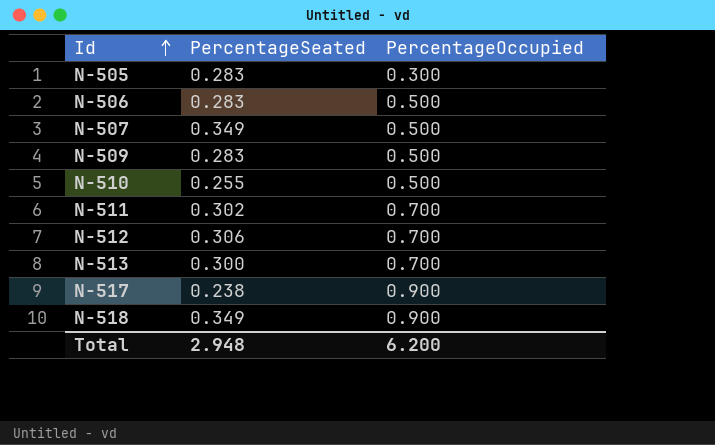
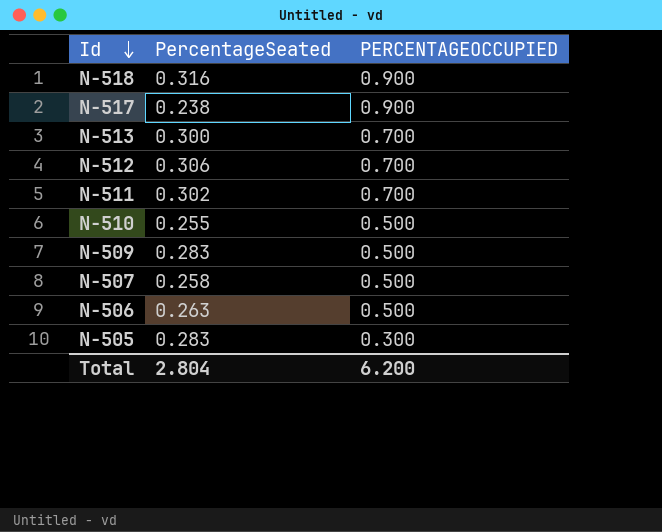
row order: Id ascending -> Id descending
column name: PercentageOccupied -> PERCENTAGEOCCUPIED
N-518 | PercentageSeated: 0.349 -> 0.316
N-507 | PercentageSeated: 0.349 -> 0.258
N-506 | PercentageSeated: 0.283 -> 0.263
Total | PercentageSeated: 2.948 -> 2.804

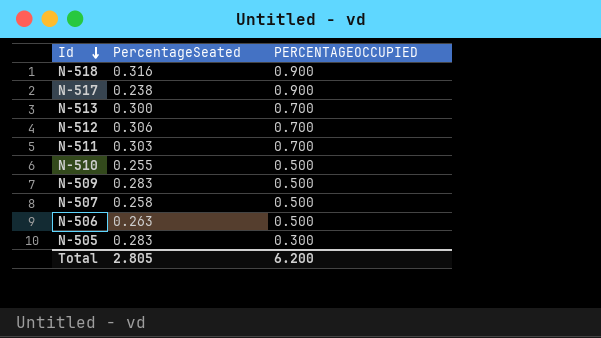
N-511 | PercentageSeated: 0.302 -> 0.303
Total | PercentageSeated: 2.804 -> 2.805

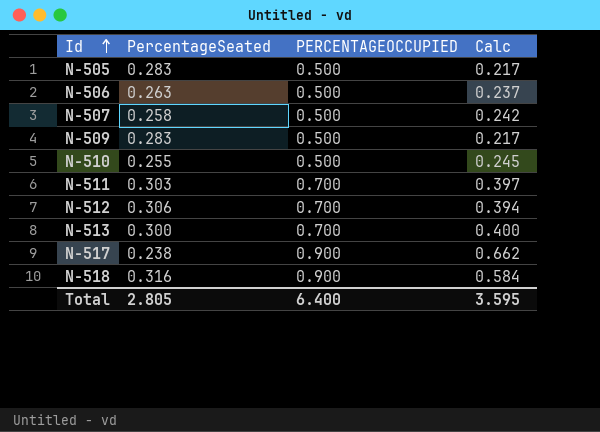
row order: Id descending -> Id ascending
column Calc | formula: none -> [PERCENTAGEOCCUPIED] - [PercentageSeated]
N-505 | PERCENTAGEOCCUPIED: 0.300 -> 0.500
Total | PERCENTAGEOCCUPIED: 6.200 -> 6.400

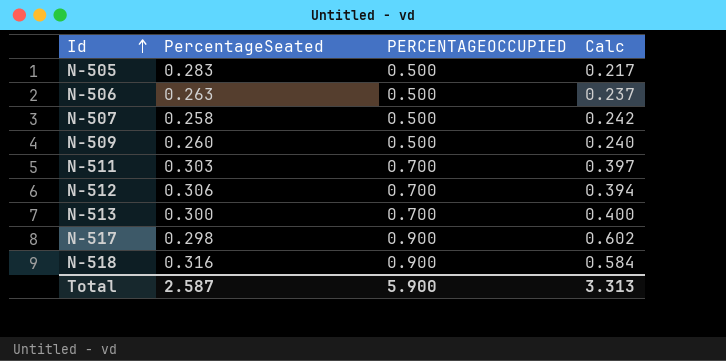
row N-510: 0.255 | 0.500 | 0.245 -> none
N-509 | PercentageSeated: 0.283 -> 0.260
N-509 | Calc: 0.217 -> 0.240
N-517 | PercentageSeated: 0.238 -> 0.298
N-517 | Calc: 0.662 -> 0.602
Total | PercentageSeated: 2.805 -> 2.587
Total | PERCENTAGEOCCUPIED: 6.400 -> 5.900
Total | Calc: 3.595 -> 3.313

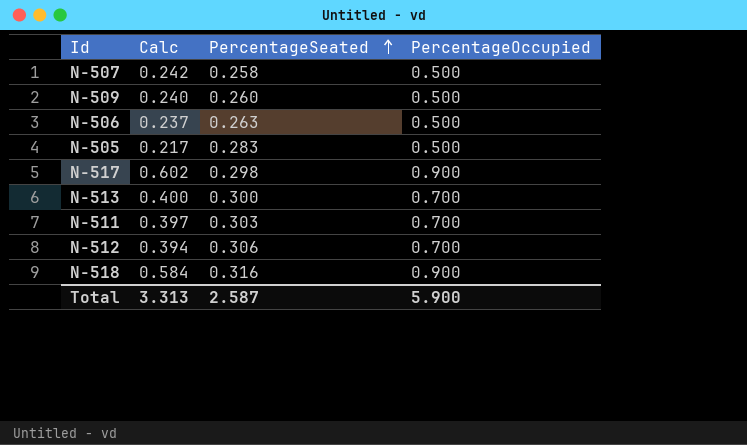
row order: Id ascending -> PercentageSeated ascending
column Calc | position: 4 -> 2
column name: PERCENTAGEOCCUPIED -> PercentageOccupied

